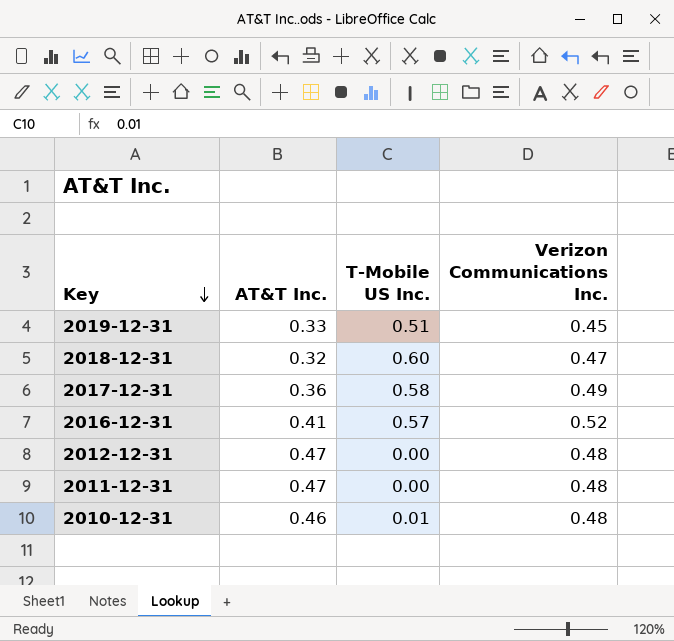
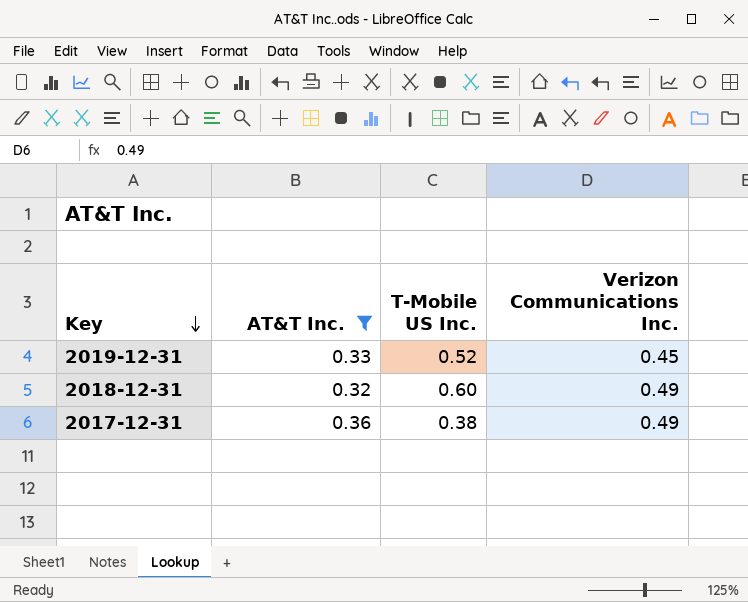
filter: none -> AT&T Inc. <= 0.36
2019-12-31 | T-Mobile US Inc.: 0.51 -> 0.52
2018-12-31 | Verizon Communications Inc.: 0.47 -> 0.49
2017-12-31 | T-Mobile US Inc.: 0.58 -> 0.38

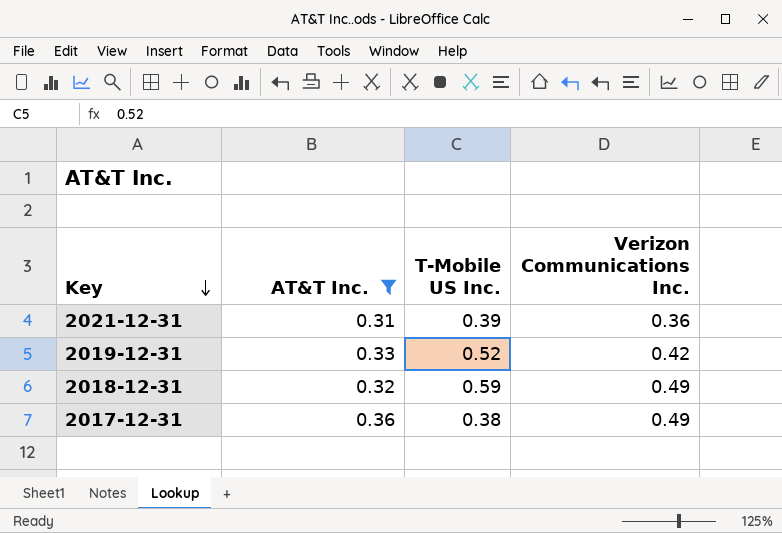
row 2021-12-31: none -> 0.31 | 0.39 | 0.36
2019-12-31 | Verizon Communications Inc.: 0.45 -> 0.42
2018-12-31 | T-Mobile US Inc.: 0.60 -> 0.59

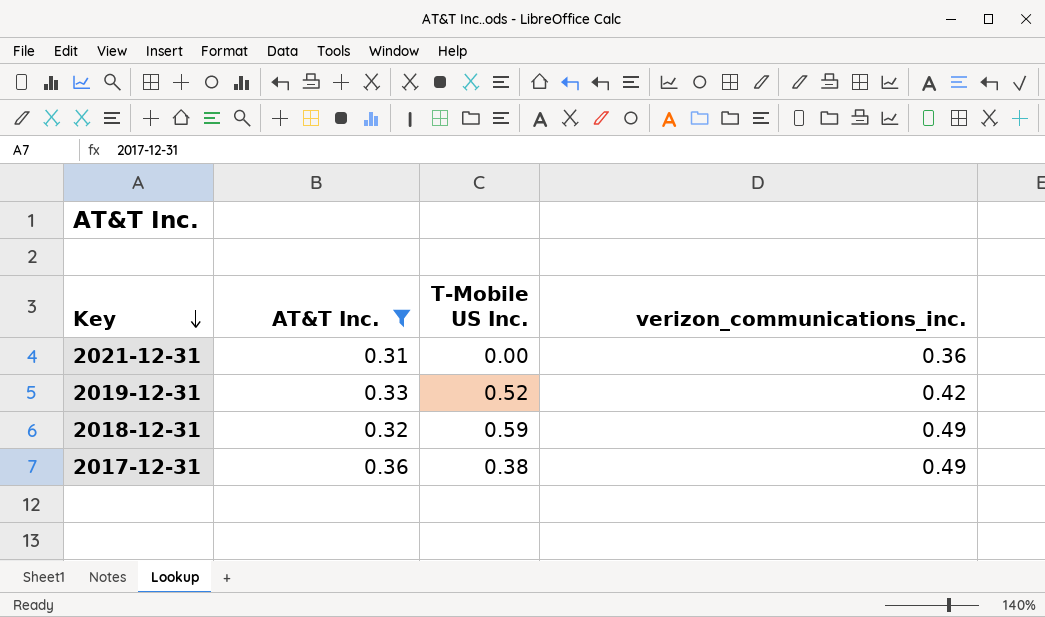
column name: Verizon Communications Inc. -> verizon_communications_inc.
2021-12-31 | T-Mobile US Inc.: 0.39 -> 0.00

